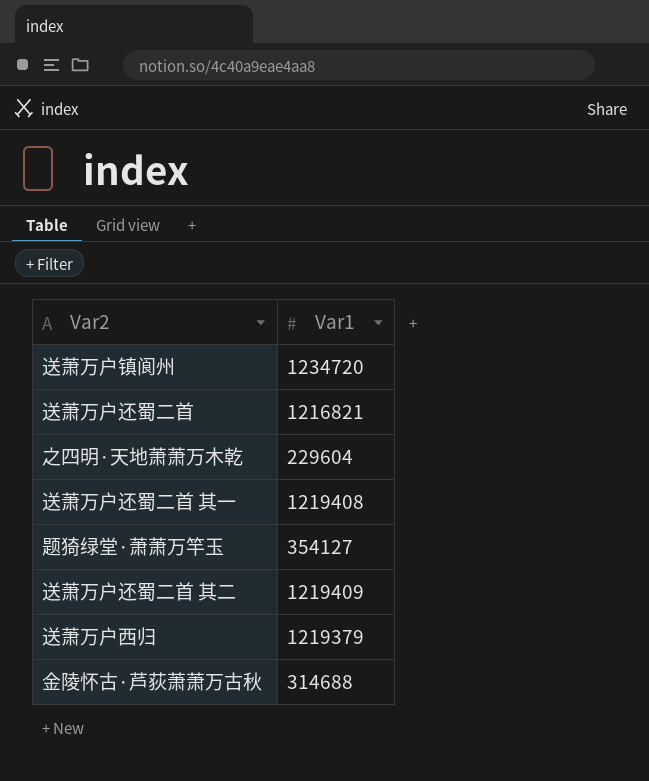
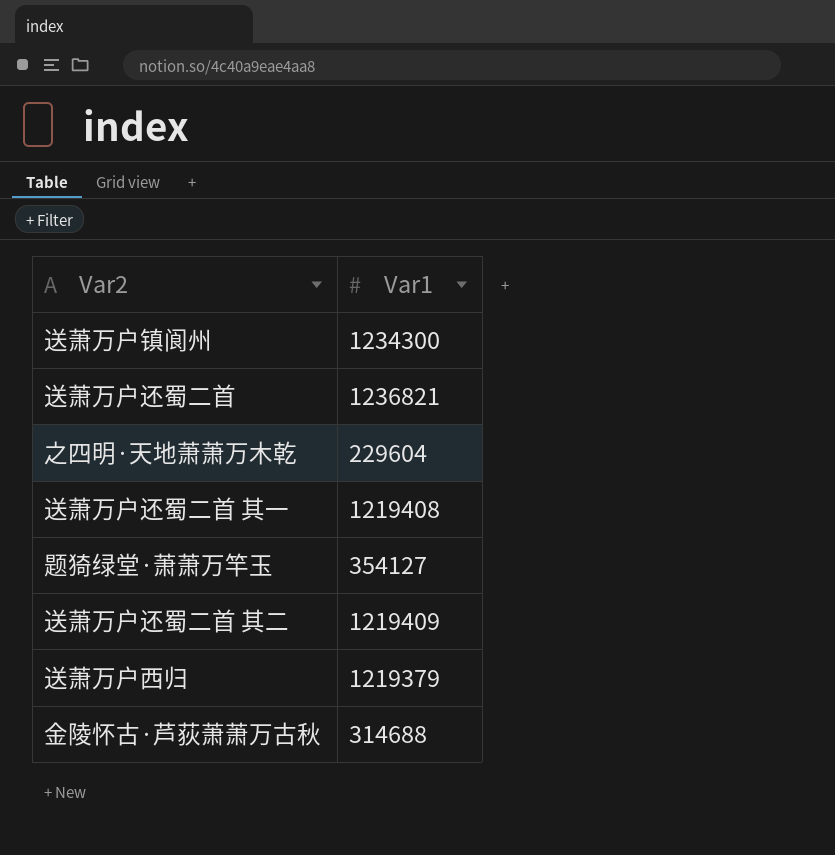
送萧万户镇阆州 | Var1: 1234720 -> 1234300
送萧万户还蜀二首 | Var1: 1216821 -> 1236821

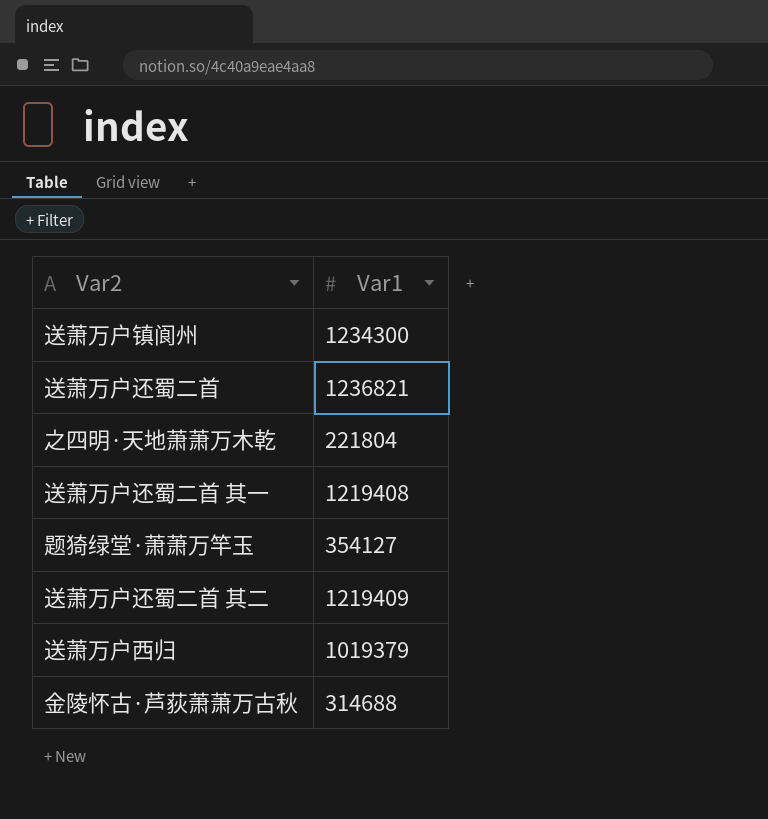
之四明·天地萧萧万木乾 | Var1: 229604 -> 221804
送萧万户西归 | Var1: 1219379 -> 1019379

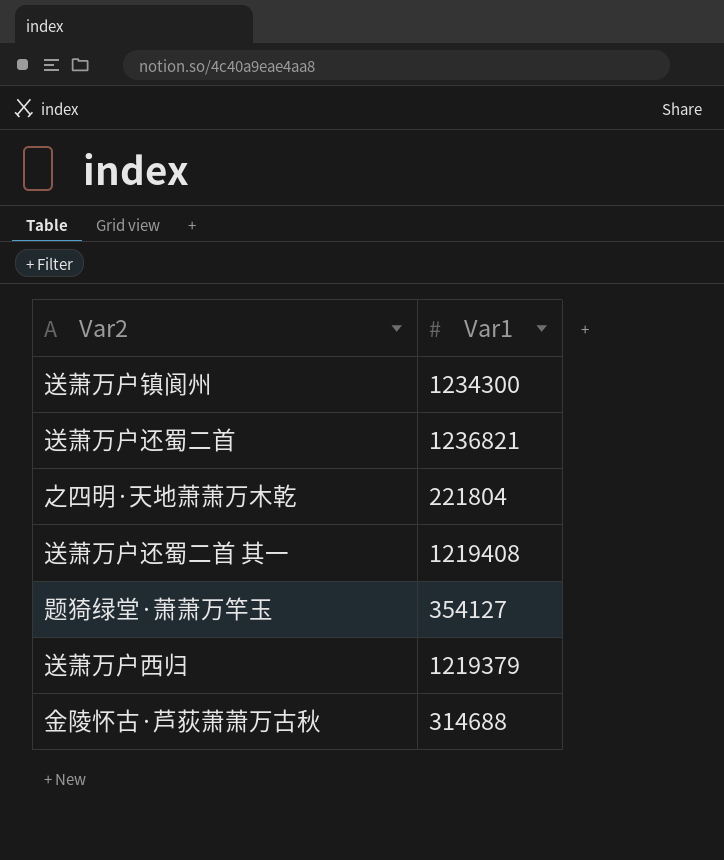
row 送萧万户还蜀二首 其二: 1219409 -> none
送萧万户西归 | Var1: 1019379 -> 1219379

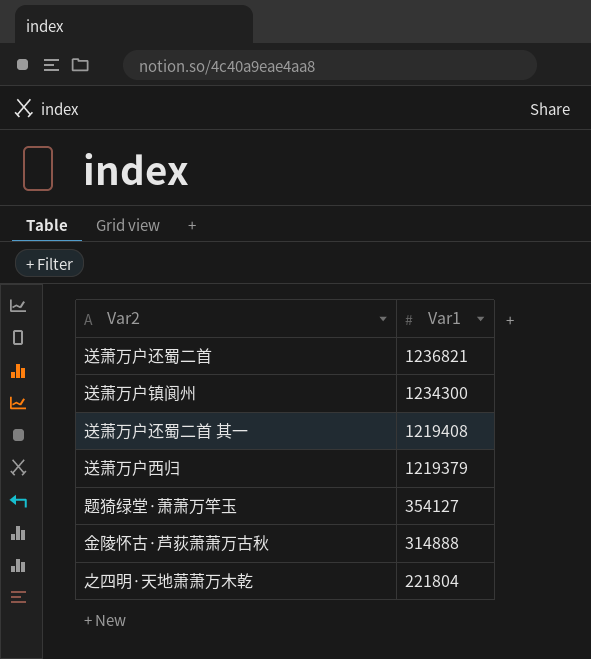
row order: none -> Var1 descending
金陵怀古·芦荻萧萧万古秋 | Var1: 314688 -> 314888

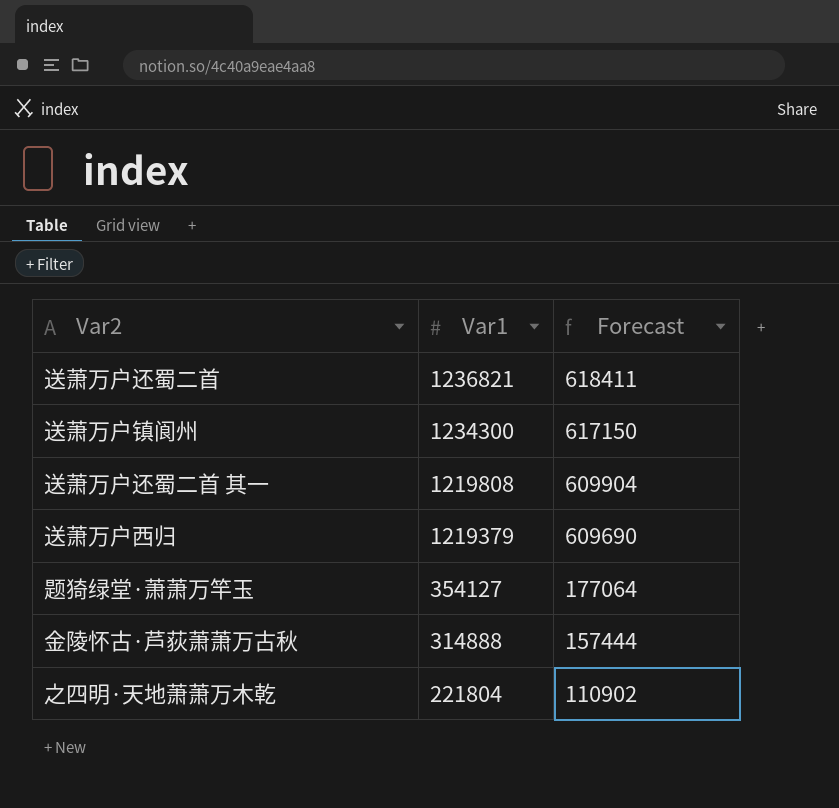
column Forecast | formula: none -> [Var1] * 0.5
送萧万户还蜀二首 其一 | Var1: 1219408 -> 1219808

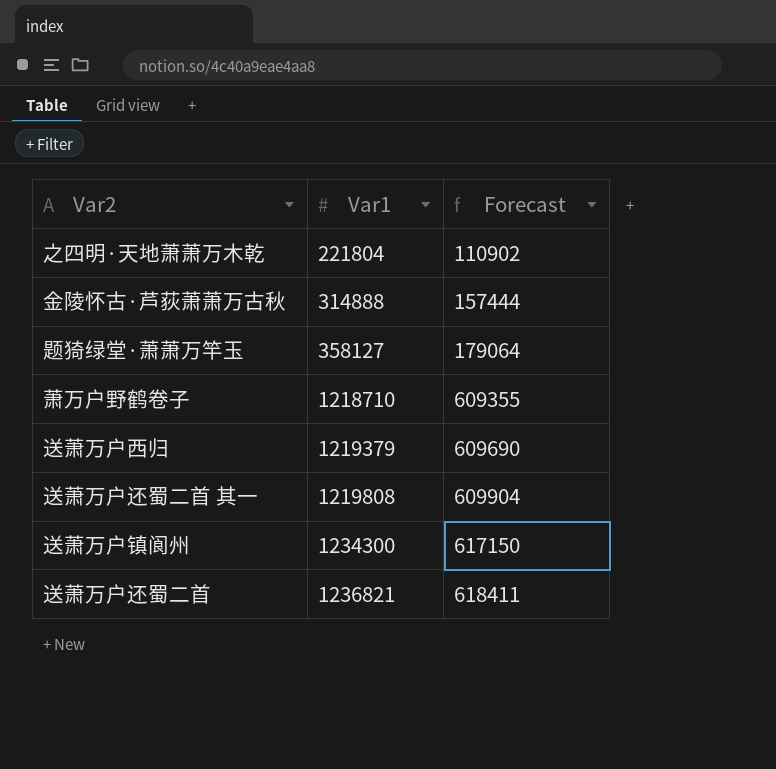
row order: Var1 descending -> Var1 ascending
题猗绿堂·萧萧万竿玉 | Var1: 354127 -> 358127
题猗绿堂·萧萧万竿玉 | Forecast: 177064 -> 179064
row 萧万户野鹤卷子: none -> 1218710 | 609355

